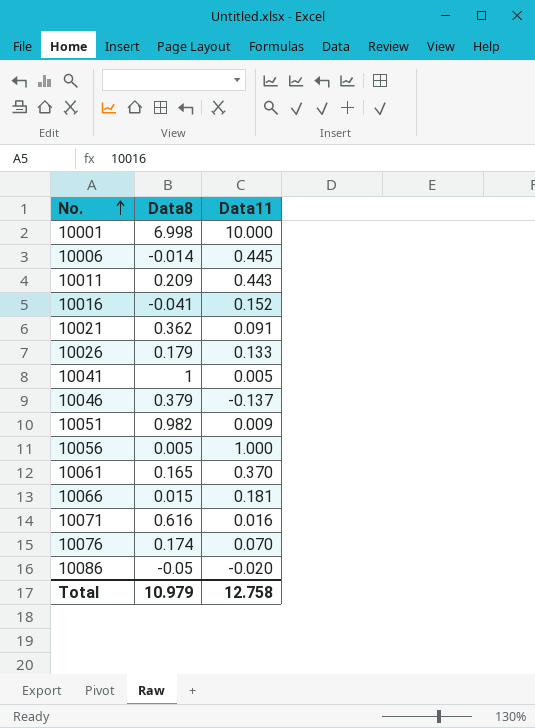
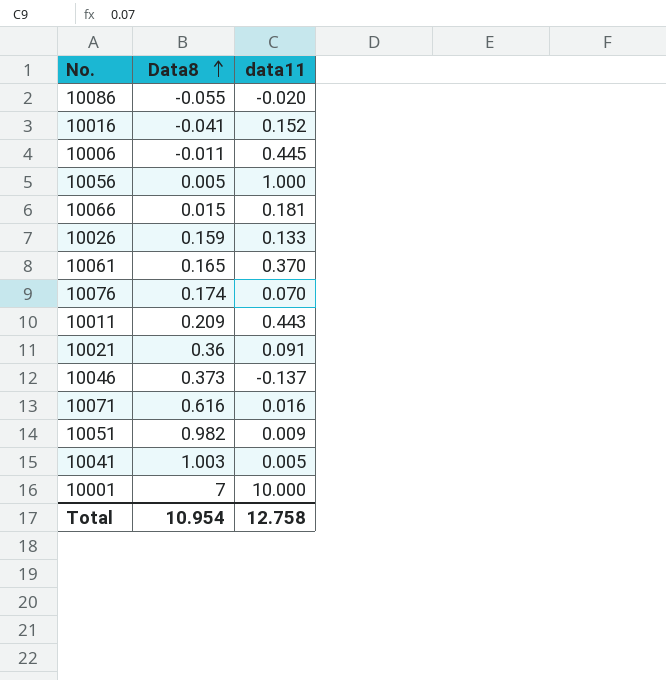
row order: No. ascending -> Data8 ascending
column name: Data11 -> data11
10086 | Data8: -0.05 -> -0.055
10006 | Data8: -0.014 -> -0.011
10026 | Data8: 0.179 -> 0.159
10021 | Data8: 0.362 -> 0.36
10046 | Data8: 0.379 -> 0.373
10041 | Data8: 1 -> 1.003
10001 | Data8: 6.998 -> 7
Total | Data8: 10.979 -> 10.954

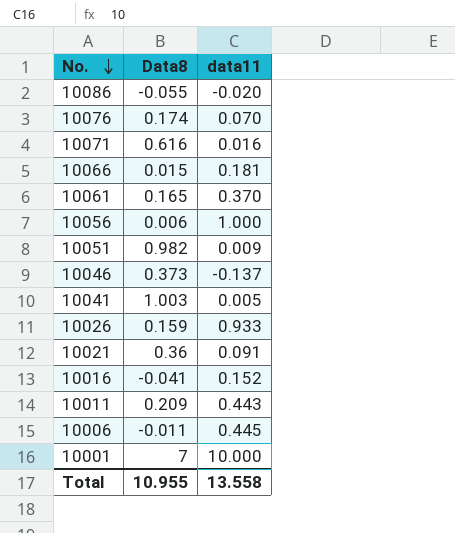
row order: Data8 ascending -> No. descending
10056 | Data8: 0.005 -> 0.006
10026 | data11: 0.133 -> 0.933
Total | Data8: 10.954 -> 10.955
Total | data11: 12.758 -> 13.558

